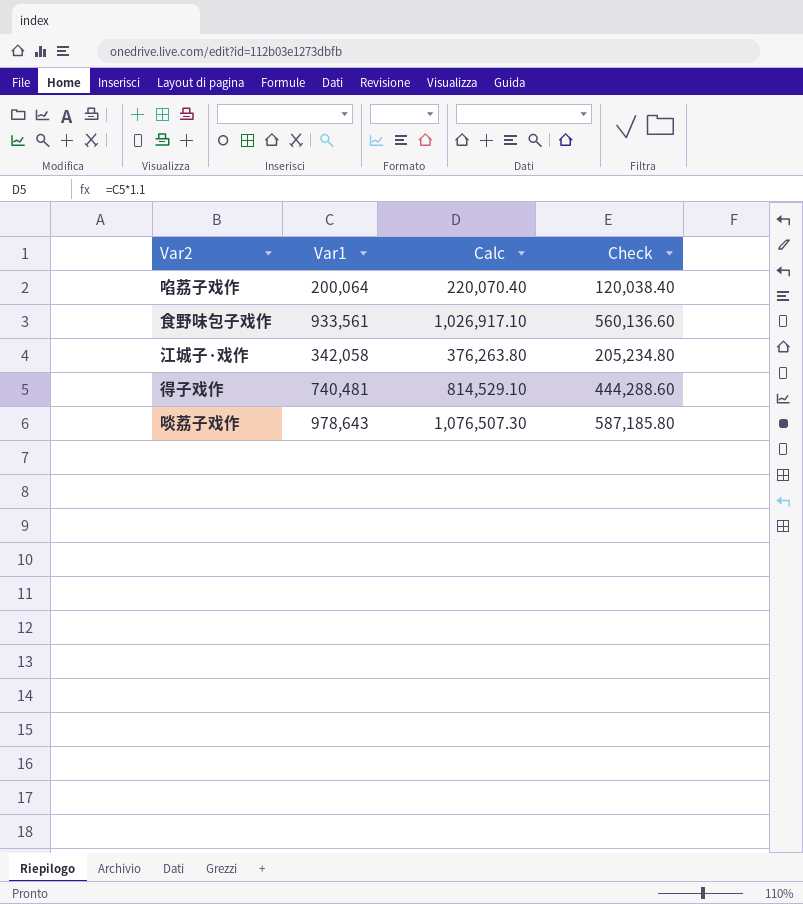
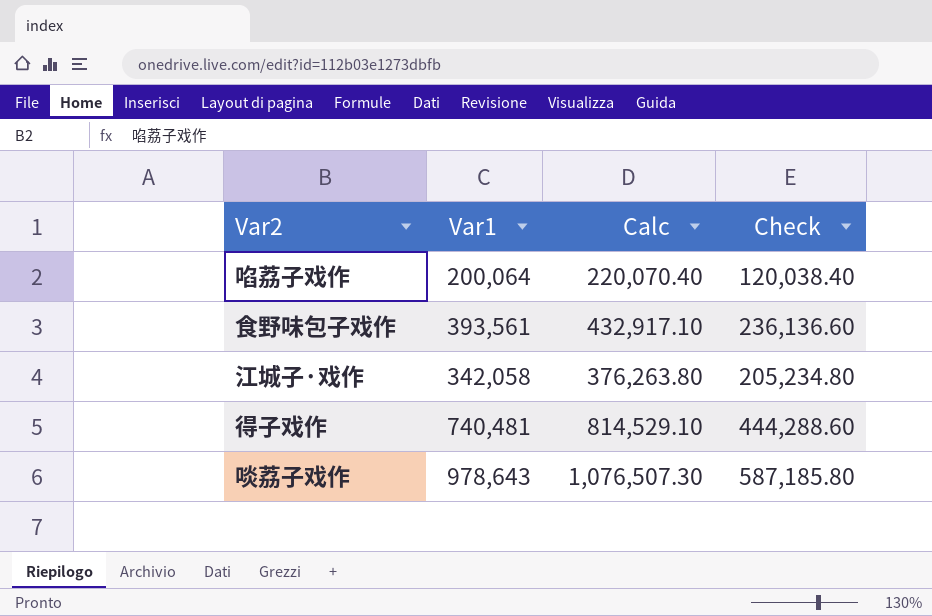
食野味包子戏作 | Var1: 933,561 -> 393,561
食野味包子戏作 | Calc: 1,026,917.10 -> 432,917.10
食野味包子戏作 | Check: 560,136.60 -> 236,136.60

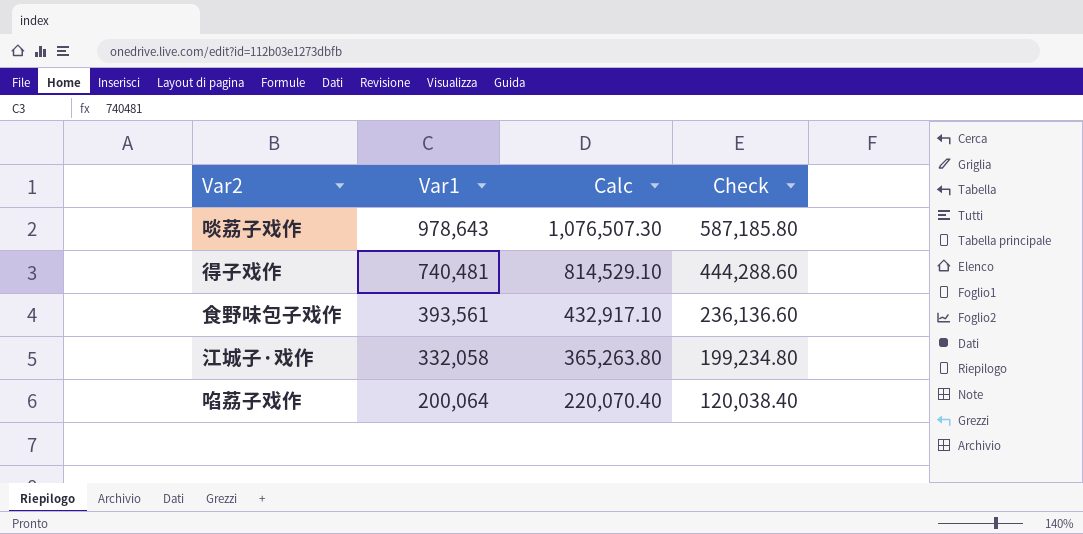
row order: none -> Var1 descending
江城子·戏作 | Var1: 342,058 -> 332,058
江城子·戏作 | Calc: 376,263.80 -> 365,263.80
江城子·戏作 | Check: 205,234.80 -> 199,234.80

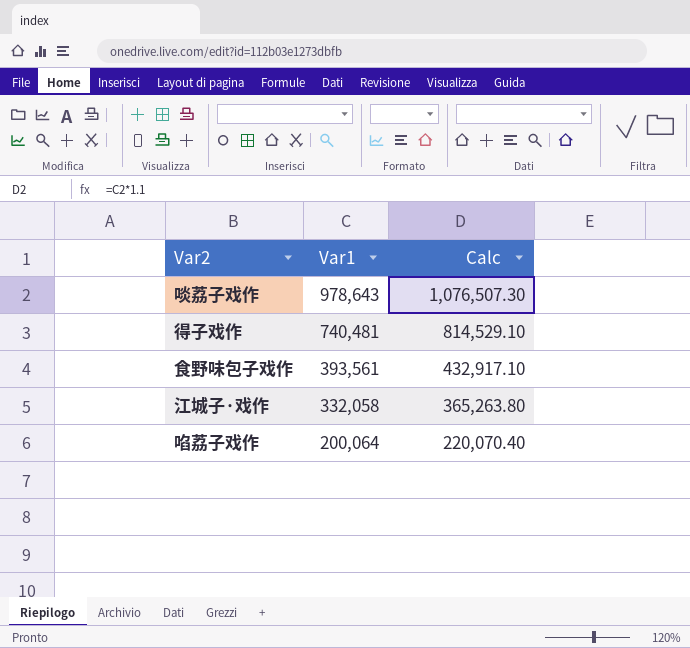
column Check | formula: [Var1] * 0.6 -> none

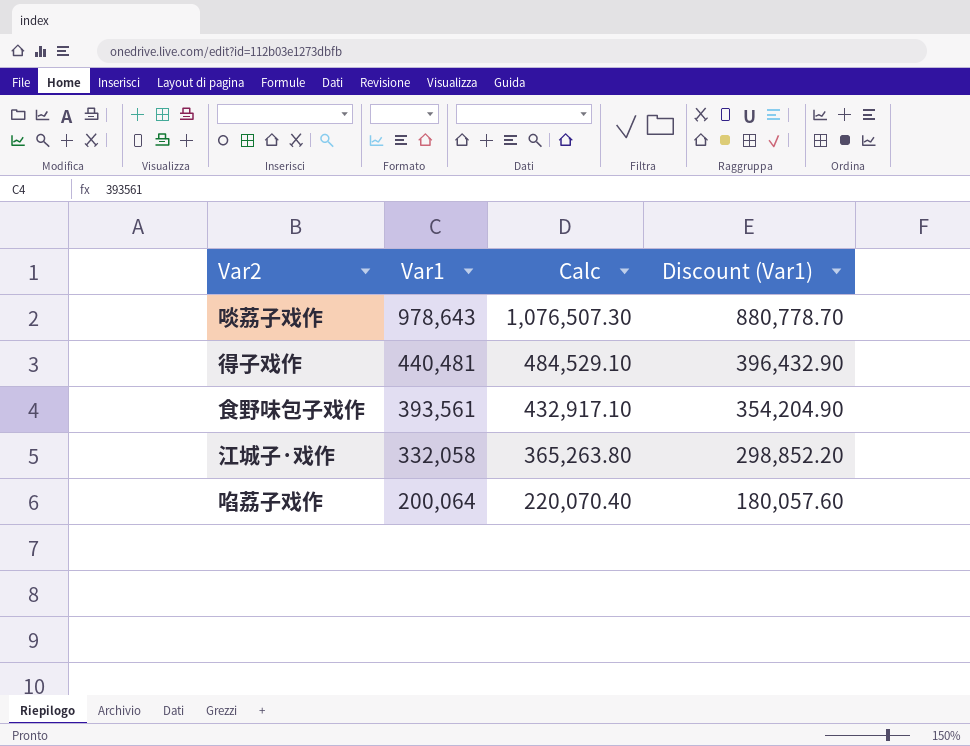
column Discount (Var1) | formula: none -> [Var1] * 0.9
得子戏作 | Var1: 740,481 -> 440,481
得子戏作 | Calc: 814,529.10 -> 484,529.10

